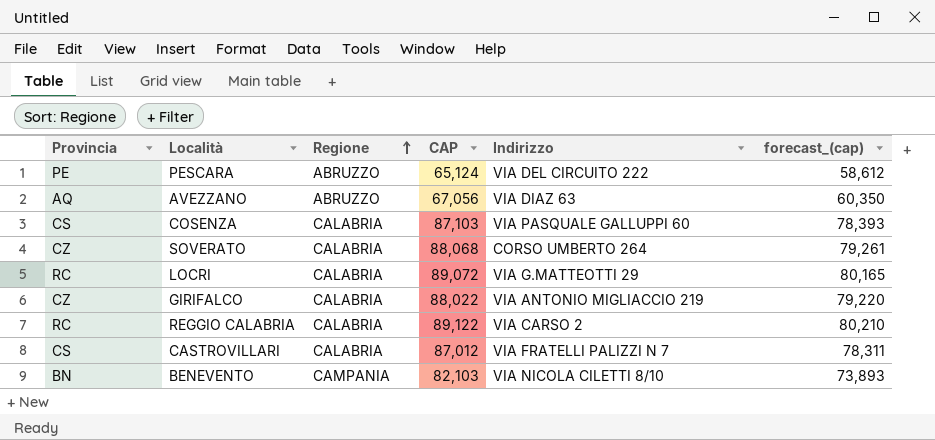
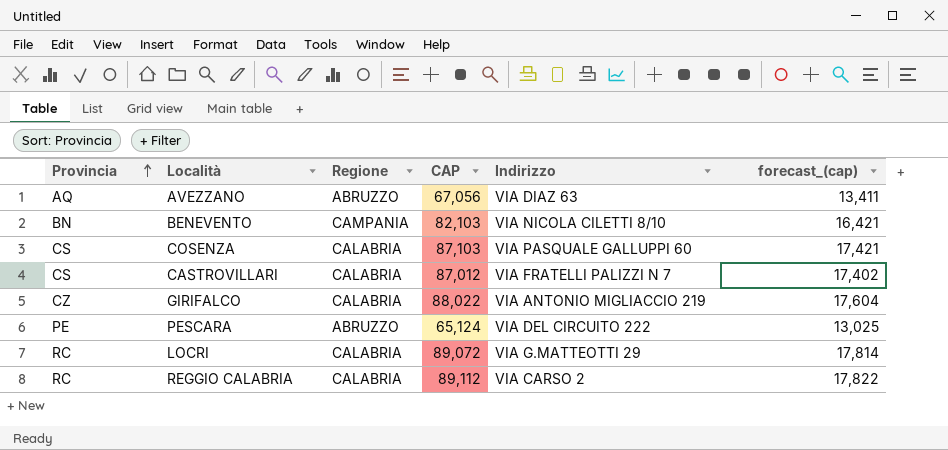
row order: Regione ascending -> Provincia ascending
column forecast_(cap) | formula: [CAP] * 0.9 -> [CAP] * 0.2
row SOVERATO: CZ | CALABRIA | 88,068 | CORSO UMBERTO 264 | 79,261 -> none
REGGIO CALABRIA | CAP: 89,122 -> 89,112

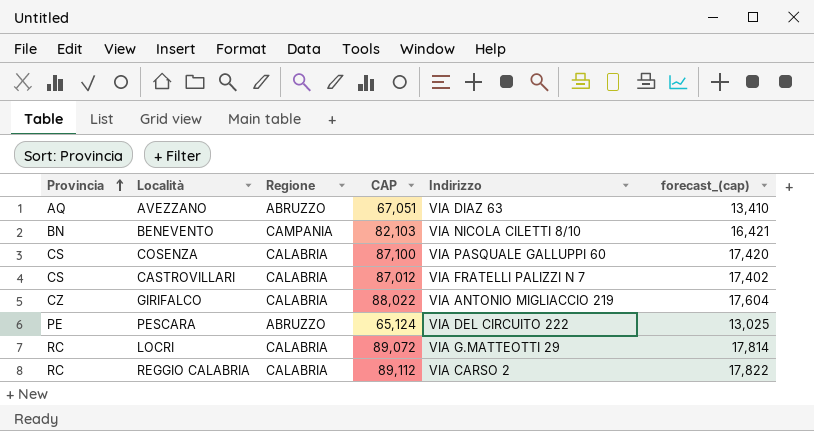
AVEZZANO | CAP: 67,056 -> 67,051
AVEZZANO | forecast_(cap): 13,411 -> 13,410
COSENZA | CAP: 87,103 -> 87,100
COSENZA | forecast_(cap): 17,421 -> 17,420

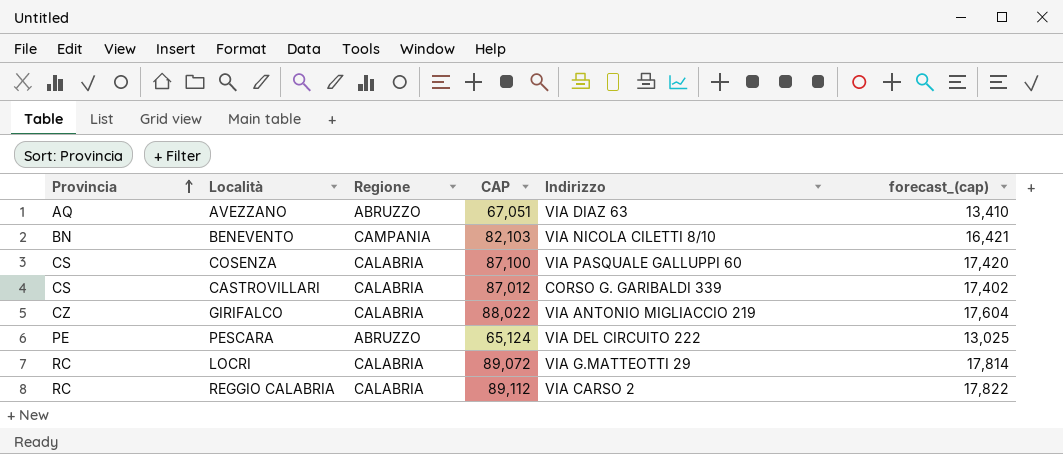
CASTROVILLARI | Indirizzo: VIA FRATELLI PALIZZI N 7 -> CORSO G. GARIBALDI 339

